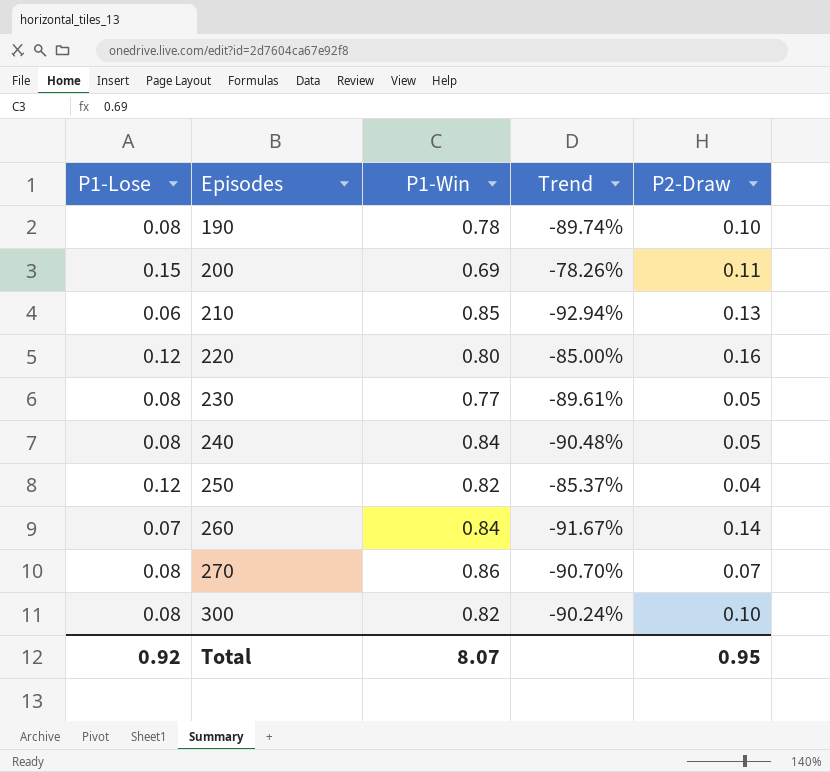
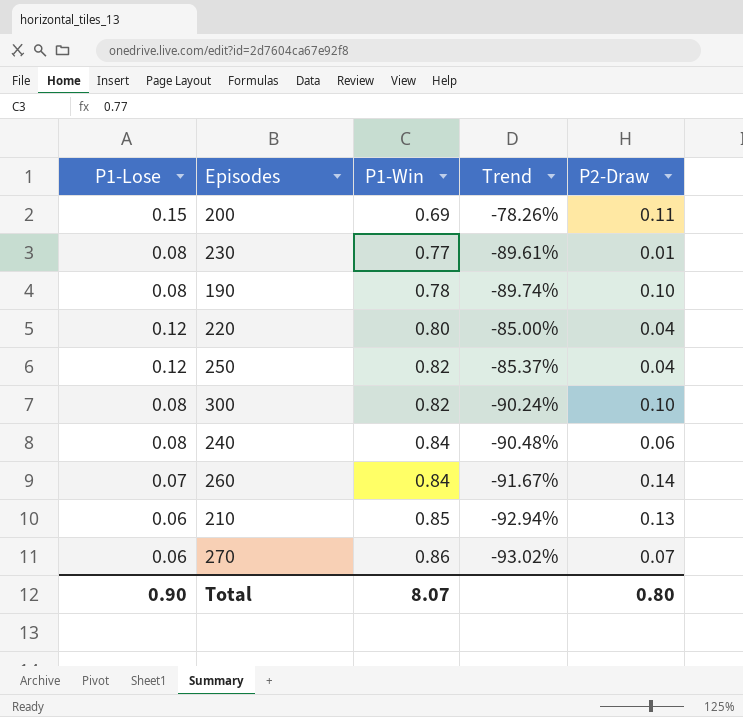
row order: Episodes ascending -> P1-Win ascending
230 | P2-Draw: 0.05 -> 0.01
220 | P2-Draw: 0.16 -> 0.04
240 | P2-Draw: 0.05 -> 0.06
270 | P1-Lose: 0.08 -> 0.06
270 | Trend: -90.70% -> -93.02%
Total | P1-Lose: 0.92 -> 0.90
Total | P2-Draw: 0.95 -> 0.80

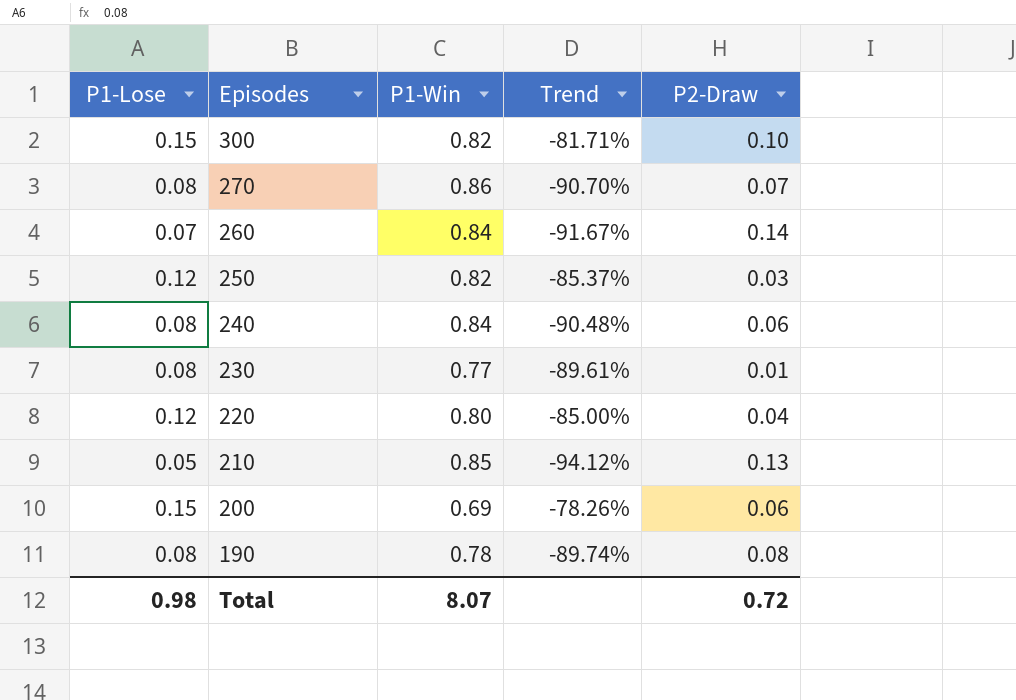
row order: P1-Win ascending -> Episodes descending
300 | P1-Lose: 0.08 -> 0.15
300 | Trend: -90.24% -> -81.71%
270 | P1-Lose: 0.06 -> 0.08
270 | Trend: -93.02% -> -90.70%
250 | P2-Draw: 0.04 -> 0.03
210 | P1-Lose: 0.06 -> 0.05
210 | Trend: -92.94% -> -94.12%
200 | P2-Draw: 0.11 -> 0.06
190 | P2-Draw: 0.10 -> 0.08
Total | P1-Lose: 0.90 -> 0.98
Total | P2-Draw: 0.80 -> 0.72

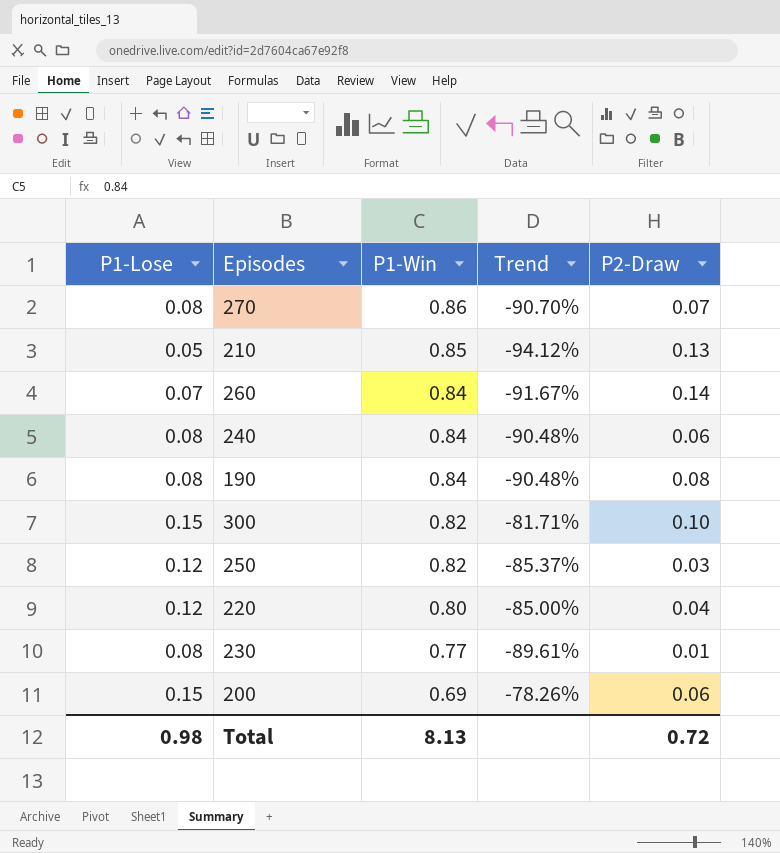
row order: Episodes descending -> P1-Win descending
190 | P1-Win: 0.78 -> 0.84
190 | Trend: -89.74% -> -90.48%
Total | P1-Win: 8.07 -> 8.13

